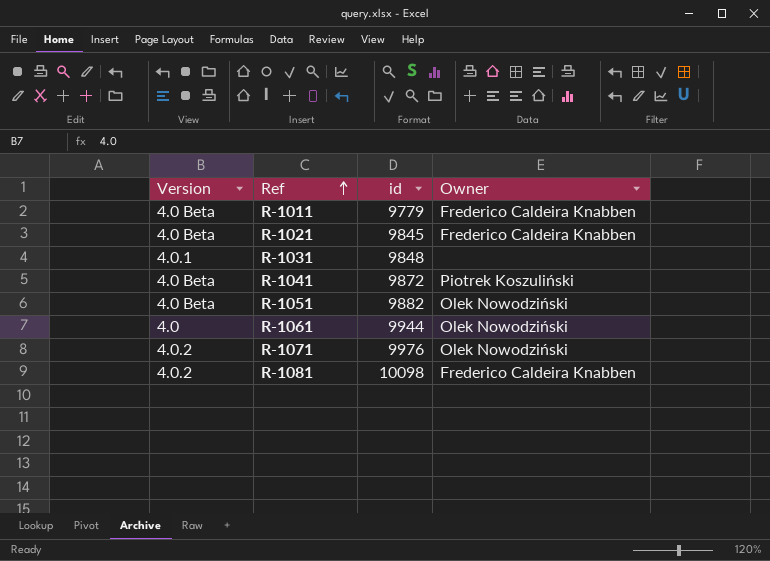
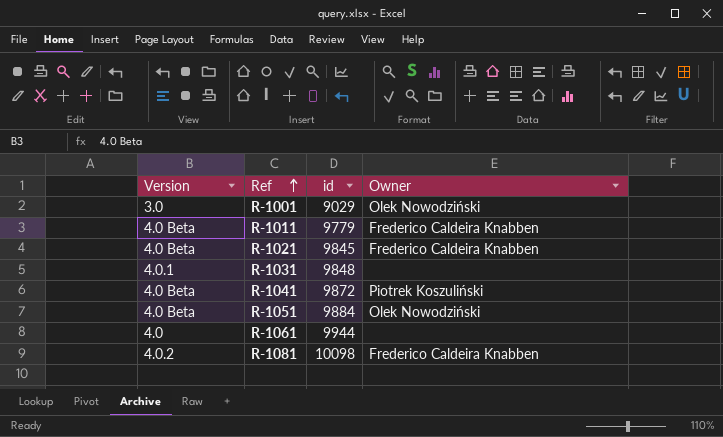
row R-1071: 4.0.2 | 9976 | Olek Nowodziński -> none
row R-1001: none -> 3.0 | 9029 | Olek Nowodziński
R-1051 | id: 9882 -> 9884
R-1061 | Owner: Olek Nowodziński -> none

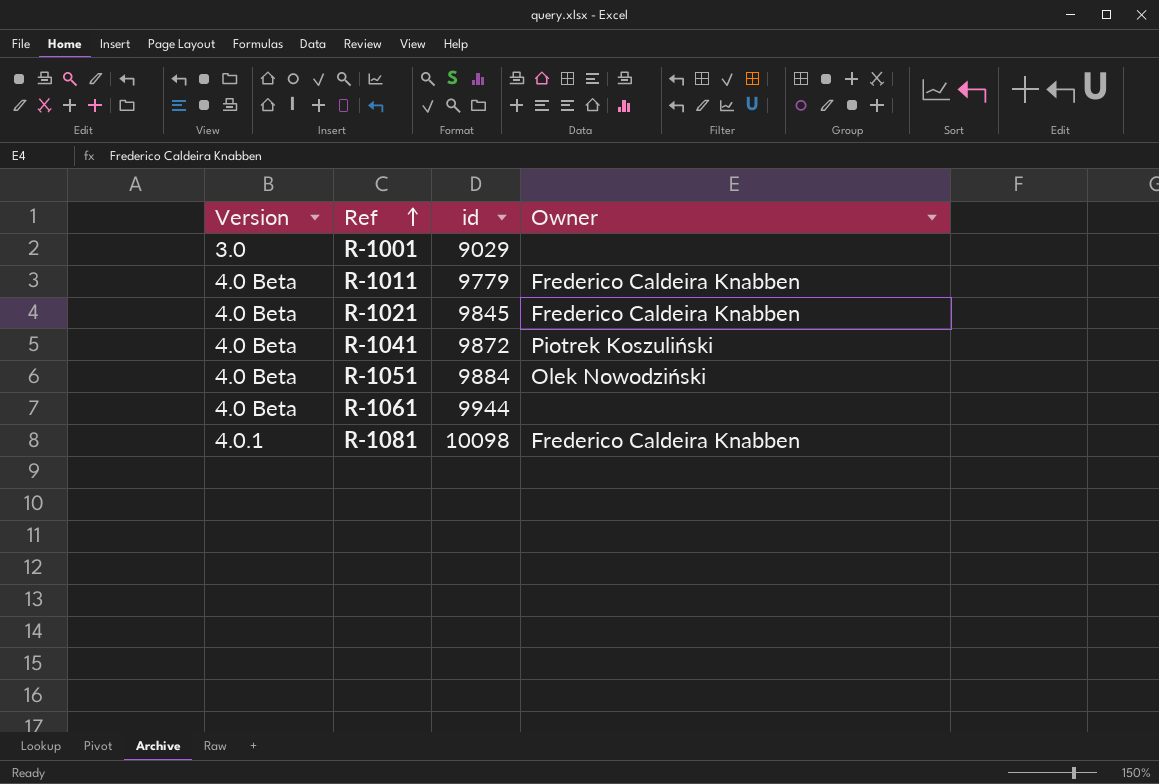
row R-1031: 4.0.1 | 9848 | none -> none
R-1001 | Owner: Olek Nowodziński -> none
R-1061 | Version: 4.0 -> 4.0 Beta
R-1081 | Version: 4.0.2 -> 4.0.1

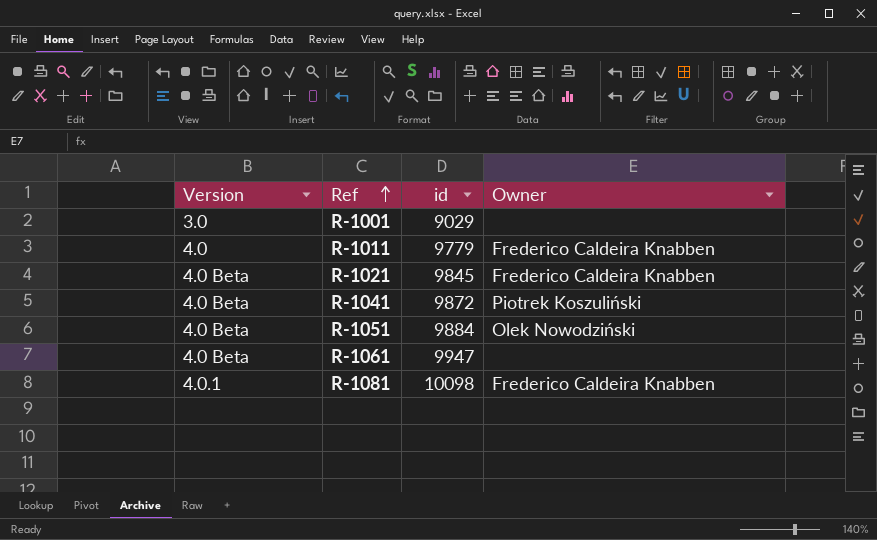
R-1011 | Version: 4.0 Beta -> 4.0
R-1061 | id: 9944 -> 9947

